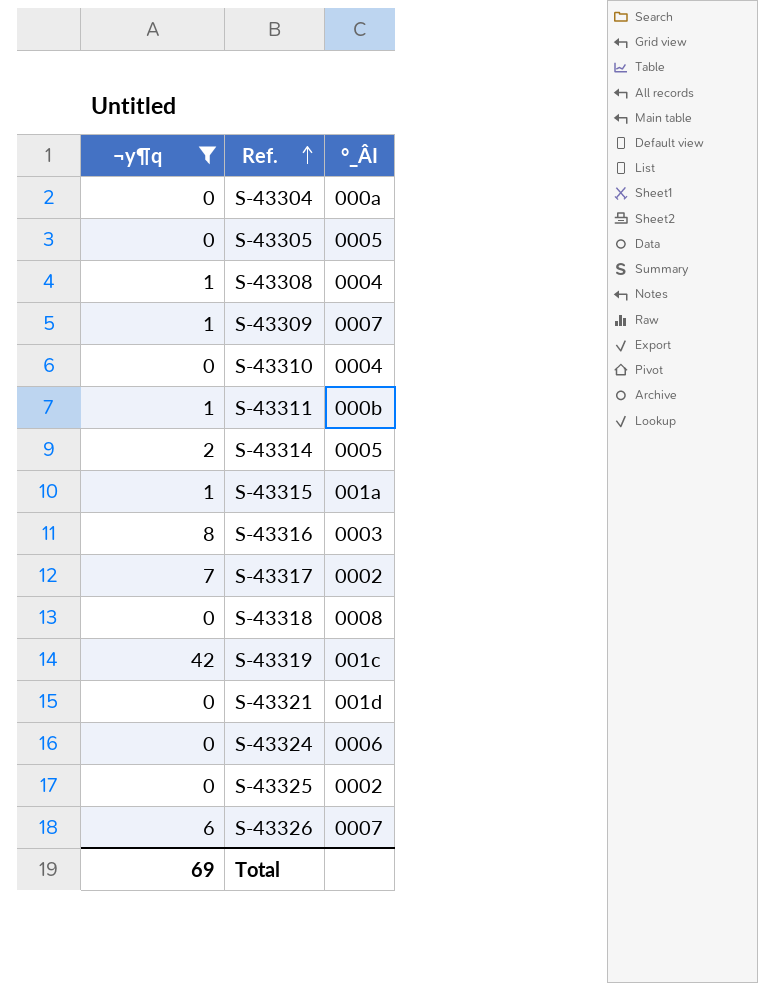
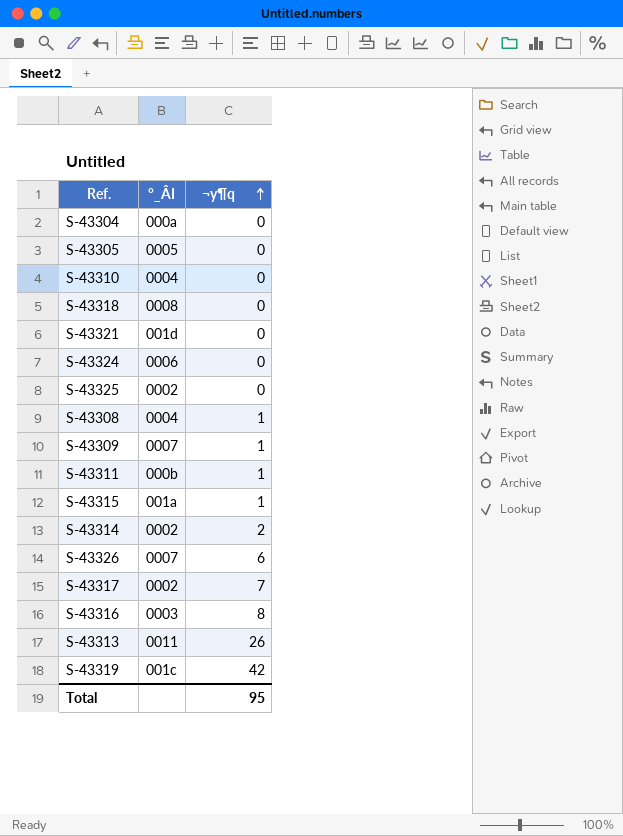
filter: ¬y¶q != 26 -> none
row order: Ref. ascending -> ¬y¶q ascending
column ¬y¶q | position: 1 -> 3
S-43314 | °_ÂI: 0005 -> 0002
Total | ¬y¶q: 69 -> 95

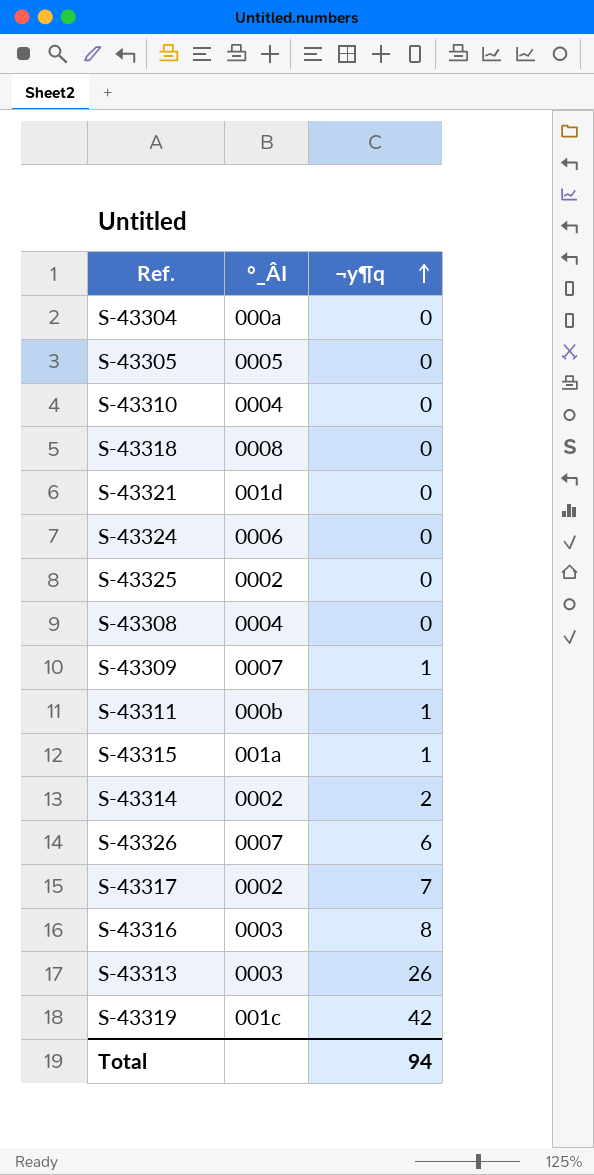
S-43308 | ¬y¶q: 1 -> 0
S-43313 | °_ÂI: 0011 -> 0003
Total | ¬y¶q: 95 -> 94

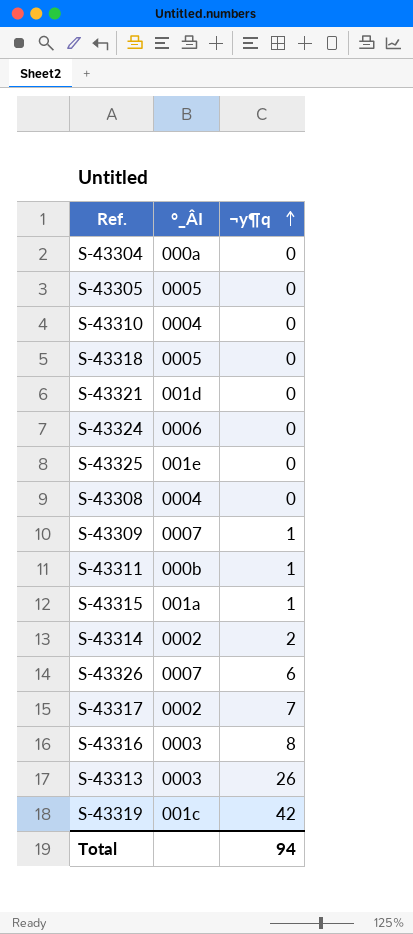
S-43318 | °_ÂI: 0008 -> 0005
S-43325 | °_ÂI: 0002 -> 001e

